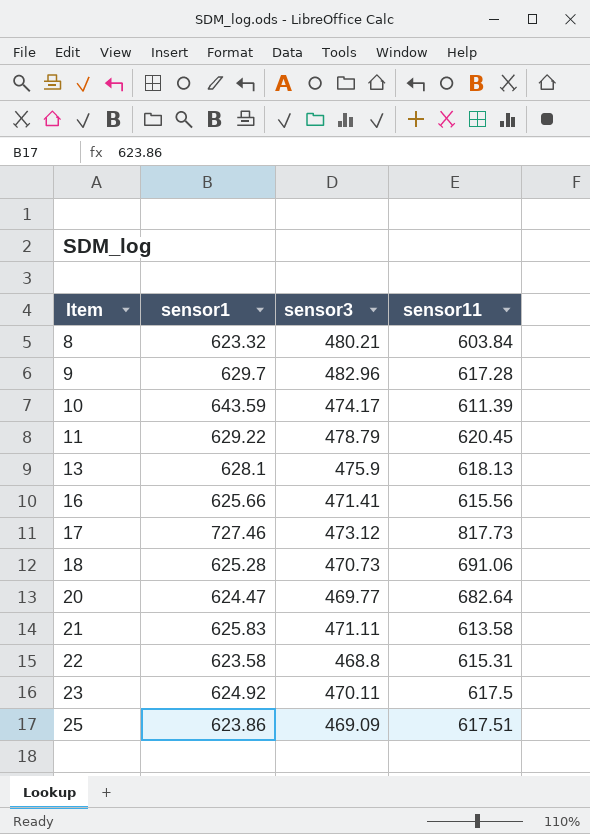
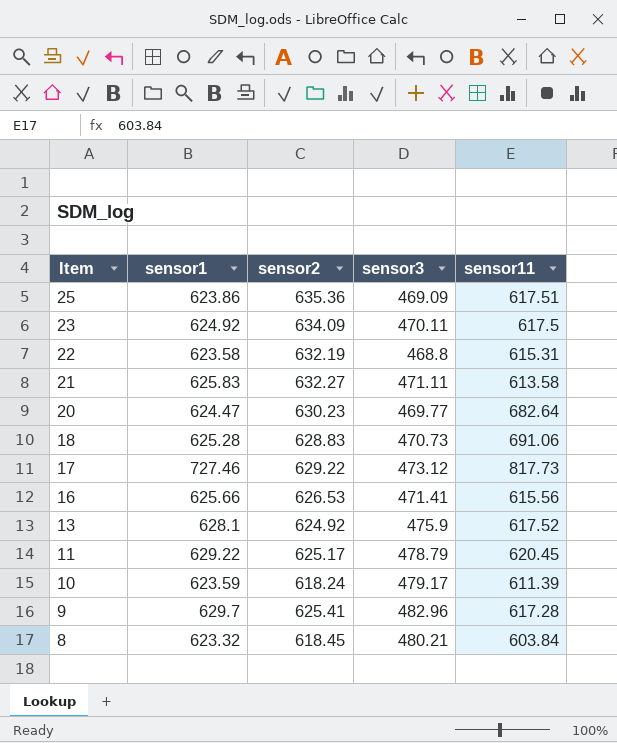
row order: Item ascending -> Item descending
column sensor2 | position: none -> 3
13 | sensor11: 618.13 -> 617.52
10 | sensor1: 643.59 -> 623.59
10 | sensor3: 474.17 -> 479.17

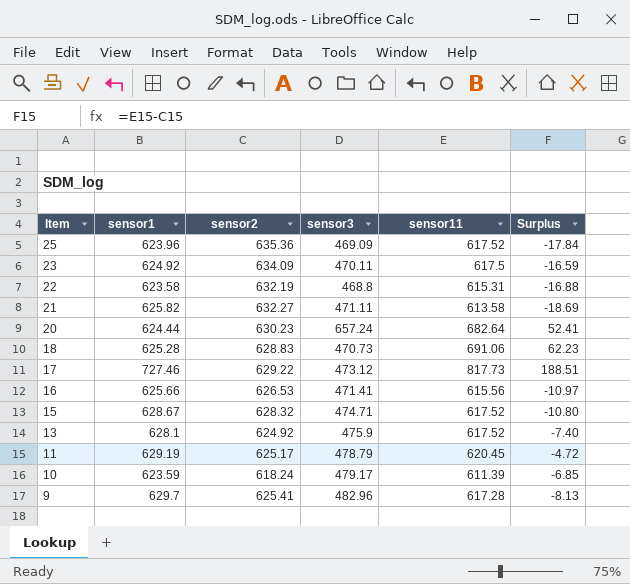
column Surplus | formula: none -> [sensor11] - [sensor2]
row 8: 623.32 | 618.45 | 480.21 | 603.84 -> none
25 | sensor1: 623.86 -> 623.96
25 | sensor11: 617.51 -> 617.52
21 | sensor1: 625.83 -> 625.82
20 | sensor1: 624.47 -> 624.44
20 | sensor3: 469.77 -> 657.24
row 15: none -> 628.67 | 628.32 | 474.71 | 617.52 | -10.80
11 | sensor1: 629.22 -> 629.19

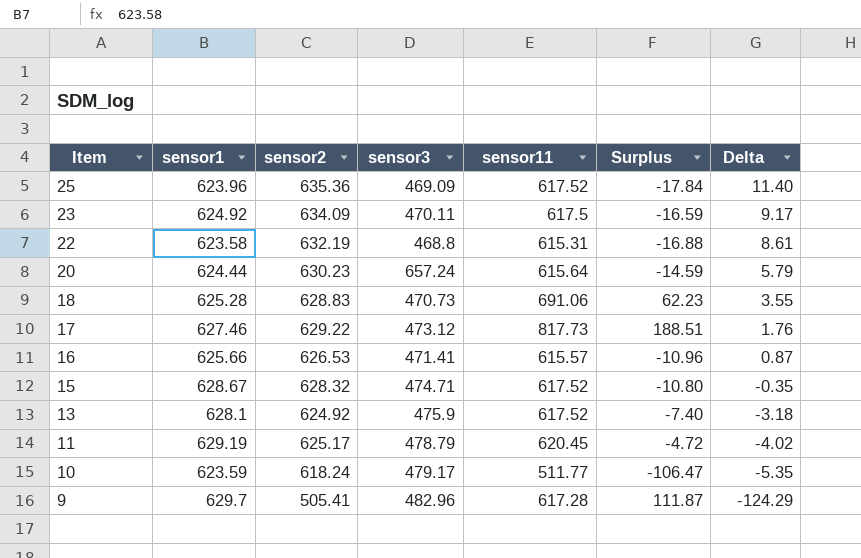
column Delta | formula: none -> [sensor2] - [sensor1]
row 21: 625.82 | 632.27 | 471.11 | 613.58 | -18.69 -> none
20 | sensor11: 682.64 -> 615.64
20 | Surplus: 52.41 -> -14.59
17 | sensor1: 727.46 -> 627.46
16 | sensor11: 615.56 -> 615.57
16 | Surplus: -10.97 -> -10.96
10 | sensor11: 611.39 -> 511.77
10 | Surplus: -6.85 -> -106.47
9 | sensor2: 625.41 -> 505.41
9 | Surplus: -8.13 -> 111.87

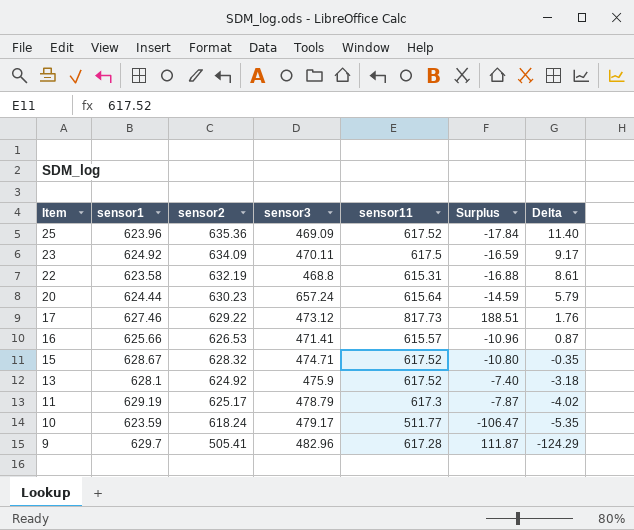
row 18: 625.28 | 628.83 | 470.73 | 691.06 | 62.23 | 3.55 -> none
11 | sensor11: 620.45 -> 617.3
11 | Surplus: -4.72 -> -7.87

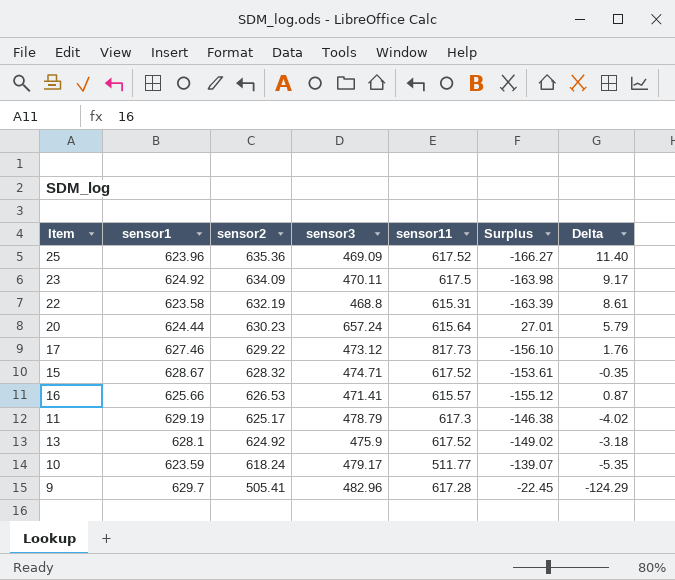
row order: Item descending -> sensor2 descending
column Surplus | formula: [sensor11] - [sensor2] -> [sensor3] - [sensor2]

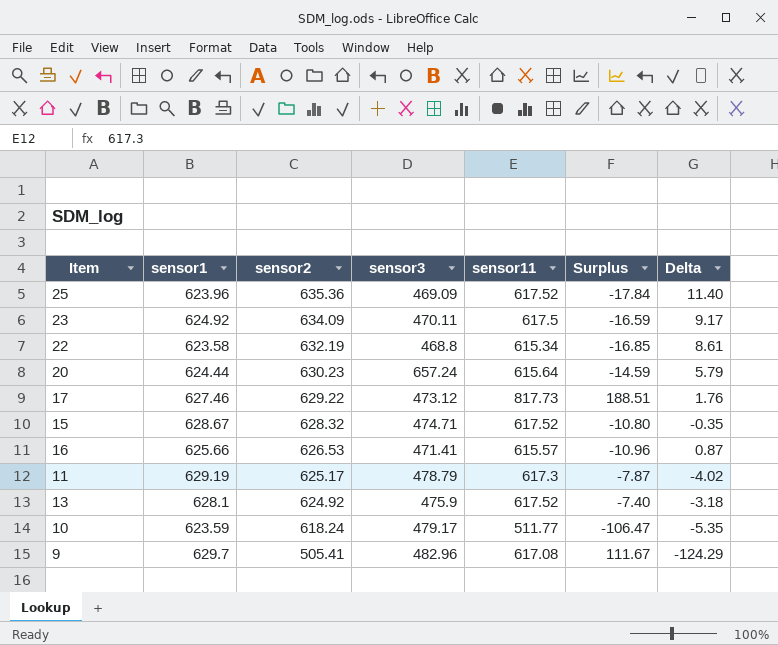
column Surplus | formula: [sensor3] - [sensor2] -> [sensor11] - [sensor2]
22 | sensor11: 615.31 -> 615.34
9 | sensor11: 617.28 -> 617.08

